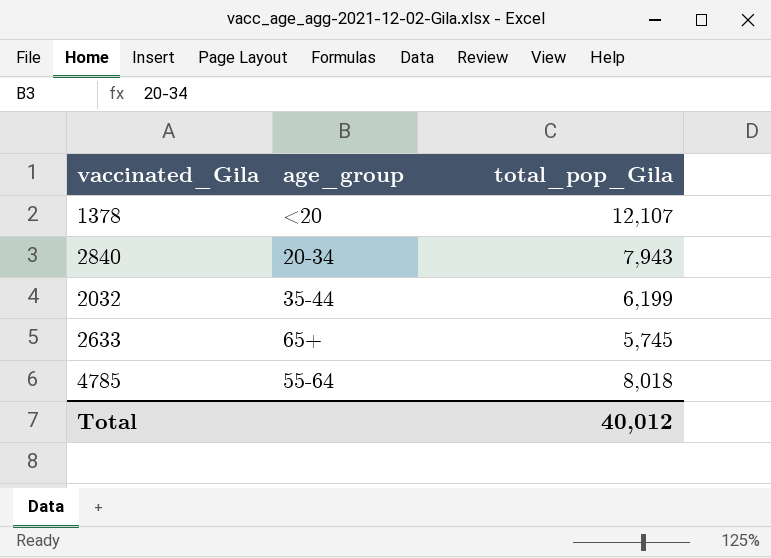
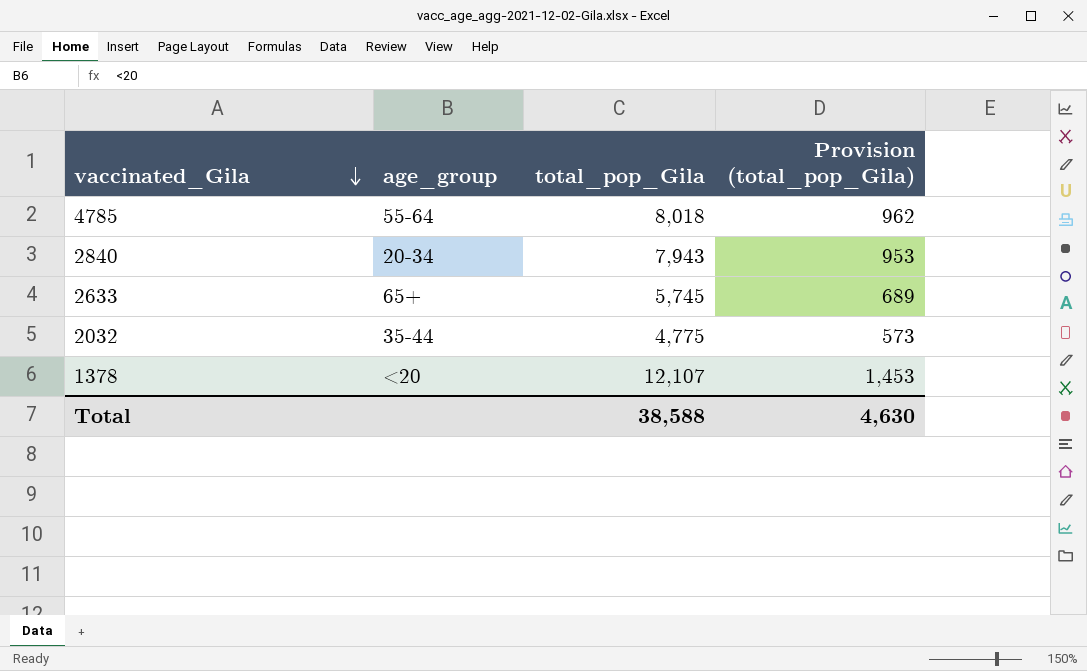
row order: none -> vaccinated_Gila descending
column Provision (total_pop_Gila) | formula: none -> [total_pop_Gila] * 0.12
2032 | total_pop_Gila: 6,199 -> 4,775
Total | total_pop_Gila: 40,012 -> 38,588

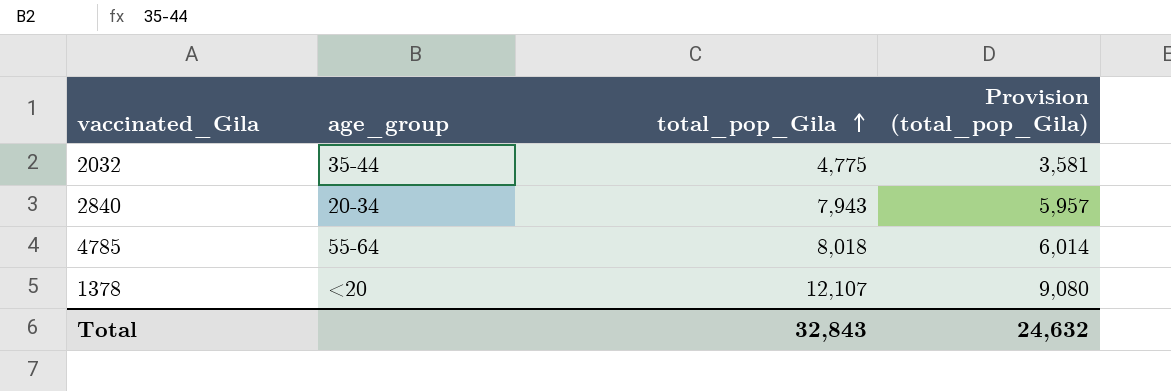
row order: vaccinated_Gila descending -> total_pop_Gila ascending
column Provision (total_pop_Gila) | formula: [total_pop_Gila] * 0.12 -> [total_pop_Gila] * 0.75
row 2633: 65+ | 5,745 | 689 -> none
Total | total_pop_Gila: 38,588 -> 32,843
Total | Provision (total_pop_Gila): 4,630 -> 24,632

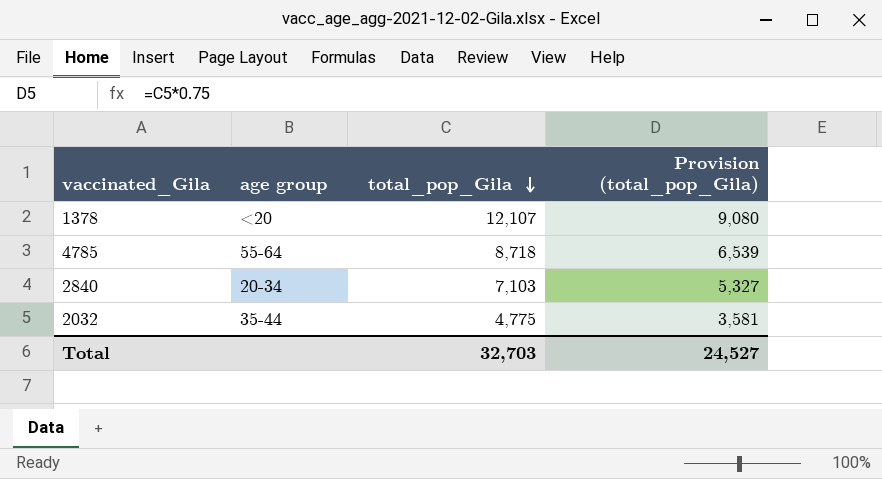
row order: total_pop_Gila ascending -> total_pop_Gila descending
column name: age_group -> age group
4785 | total_pop_Gila: 8,018 -> 8,718
4785 | Provision (total_pop_Gila): 6,014 -> 6,539
2840 | total_pop_Gila: 7,943 -> 7,103
2840 | Provision (total_pop_Gila): 5,957 -> 5,327
Total | total_pop_Gila: 32,843 -> 32,703
Total | Provision (total_pop_Gila): 24,632 -> 24,527

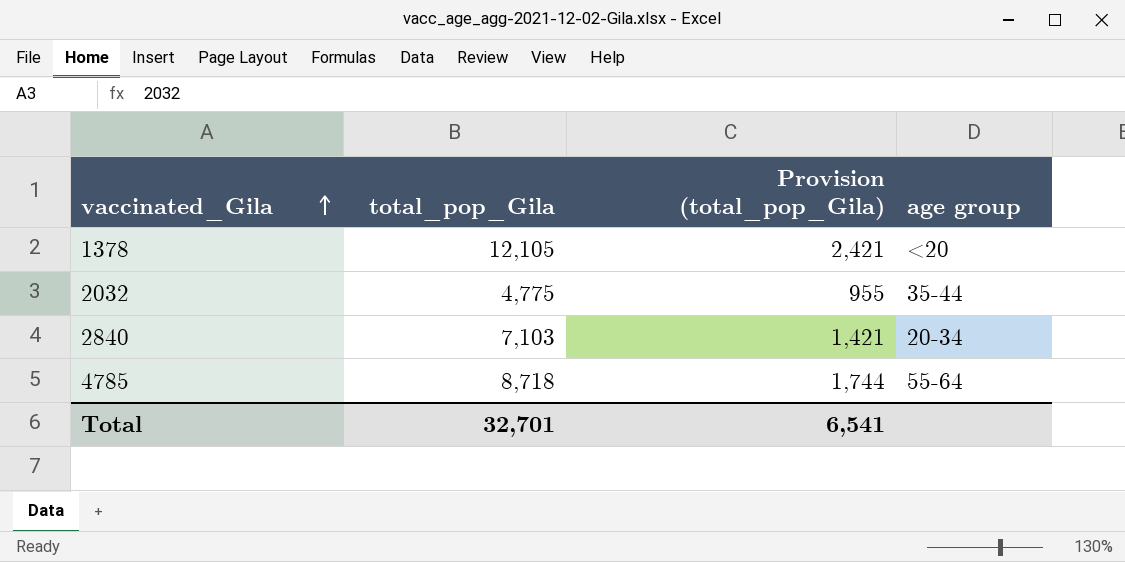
row order: total_pop_Gila descending -> vaccinated_Gila ascending
column Provision (total_pop_Gila) | formula: [total_pop_Gila] * 0.75 -> [total_pop_Gila] * 0.2
column age group | position: 2 -> 4
1378 | total_pop_Gila: 12,107 -> 12,105
Total | total_pop_Gila: 32,703 -> 32,701
Total | Provision (total_pop_Gila): 24,527 -> 6,541

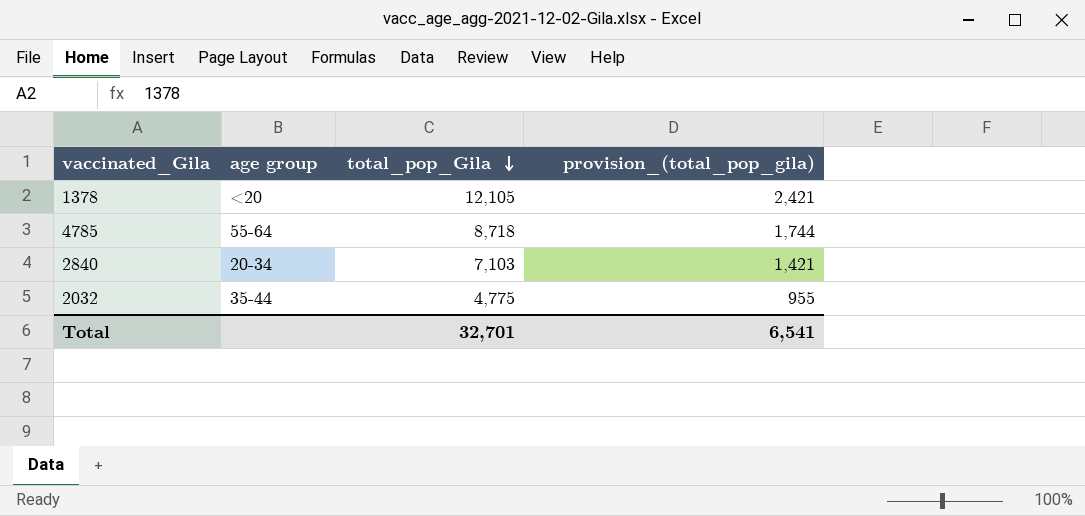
row order: vaccinated_Gila ascending -> total_pop_Gila descending
column age group | position: 4 -> 2
column name: Provision (total_pop_Gila) -> provision_(total_pop_gila)

